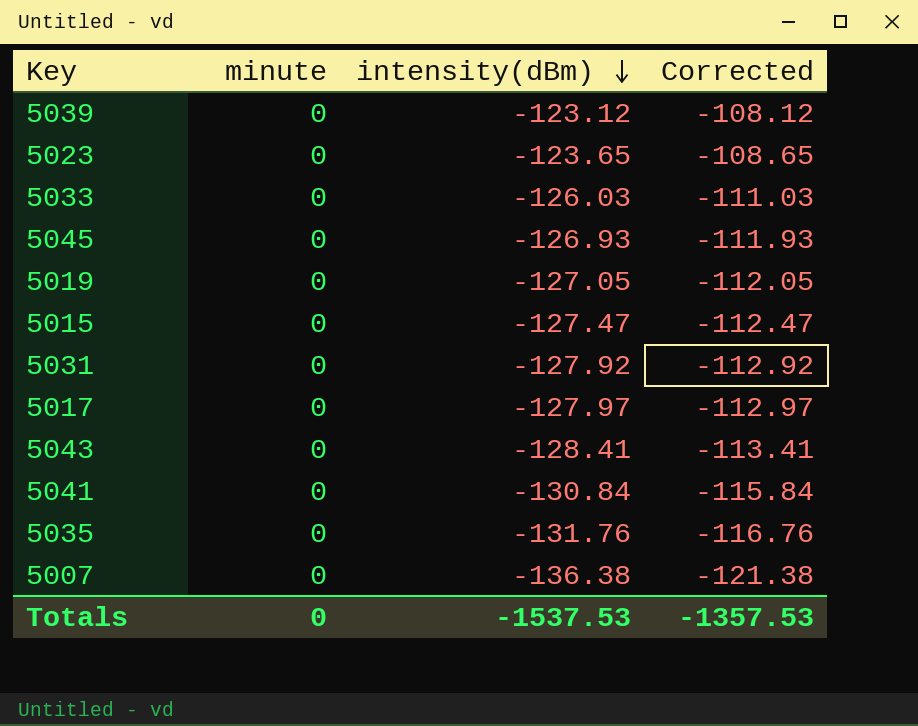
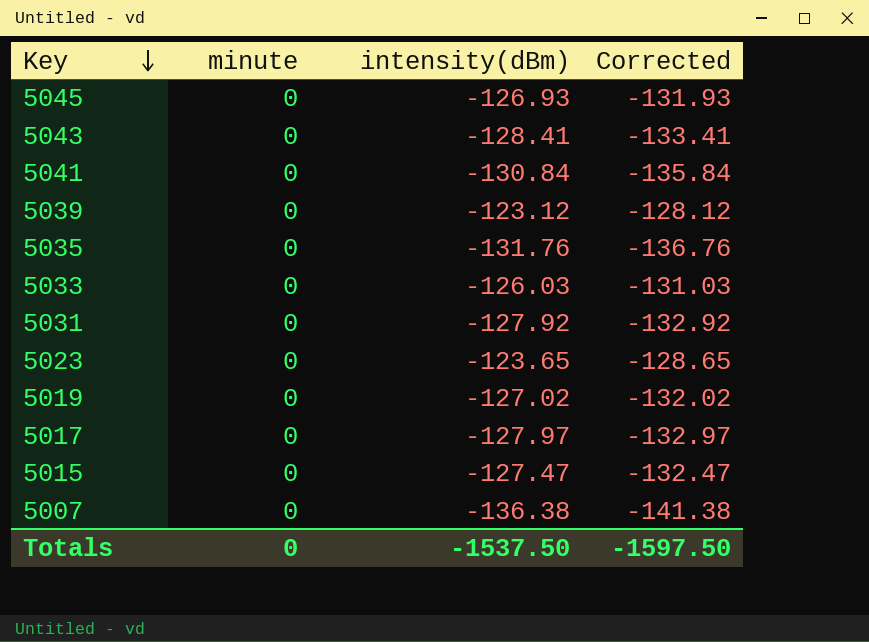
row order: intensity(dBm) descending -> Key descending
column Corrected | formula: [intensity(dBm)] + 15 -> [intensity(dBm)] - 5
5019 | intensity(dBm): -127.05 -> -127.02
Totals | intensity(dBm): -1537.53 -> -1537.50
Totals | Corrected: -1357.53 -> -1597.50

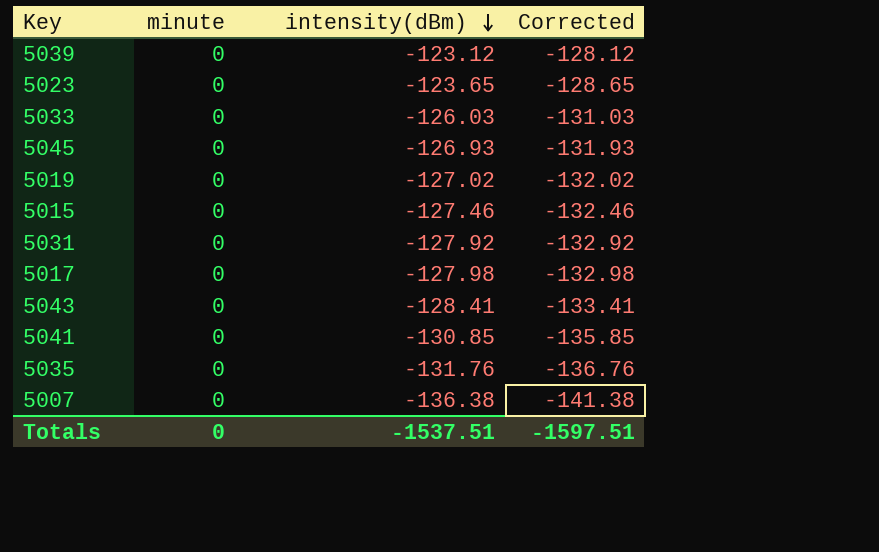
row order: Key descending -> intensity(dBm) descending
5015 | intensity(dBm): -127.47 -> -127.46
5015 | Corrected: -132.47 -> -132.46
5017 | intensity(dBm): -127.97 -> -127.98
5017 | Corrected: -132.97 -> -132.98
5041 | intensity(dBm): -130.84 -> -130.85
5041 | Corrected: -135.84 -> -135.85
Totals | intensity(dBm): -1537.50 -> -1537.51
Totals | Corrected: -1597.50 -> -1597.51

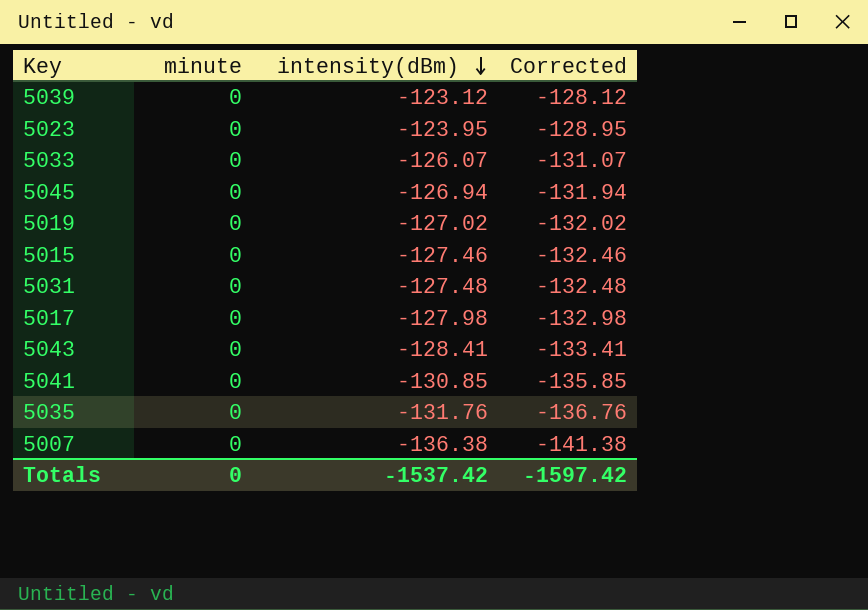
5023 | intensity(dBm): -123.65 -> -123.95
5023 | Corrected: -128.65 -> -128.95
5033 | intensity(dBm): -126.03 -> -126.07
5033 | Corrected: -131.03 -> -131.07
5045 | intensity(dBm): -126.93 -> -126.94
5045 | Corrected: -131.93 -> -131.94
5031 | intensity(dBm): -127.92 -> -127.48
5031 | Corrected: -132.92 -> -132.48
Totals | intensity(dBm): -1537.51 -> -1537.42
Totals | Corrected: -1597.51 -> -1597.42

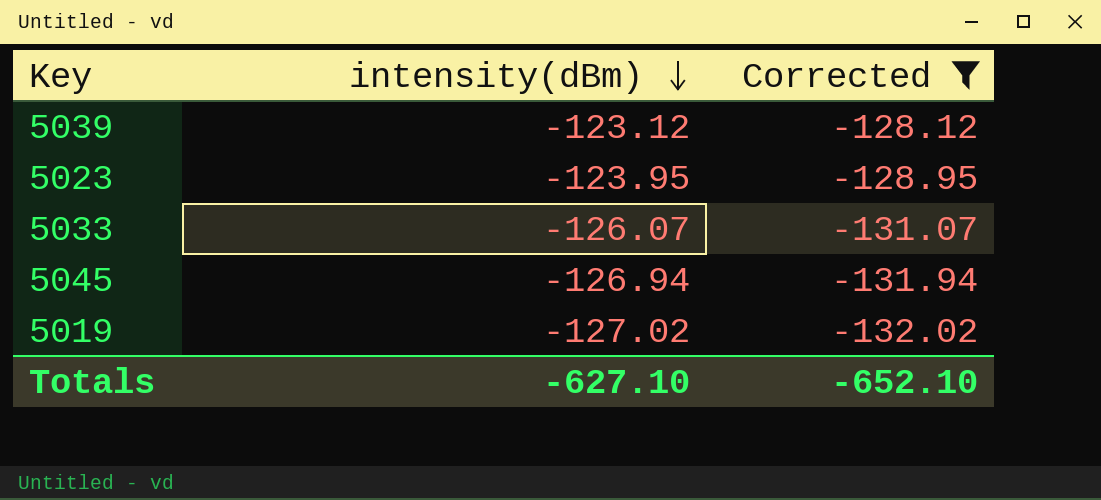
filter: none -> Corrected >= -132.02
column minute | position: 2 -> none
Totals | intensity(dBm): -1537.42 -> -627.10
Totals | Corrected: -1597.42 -> -652.10

